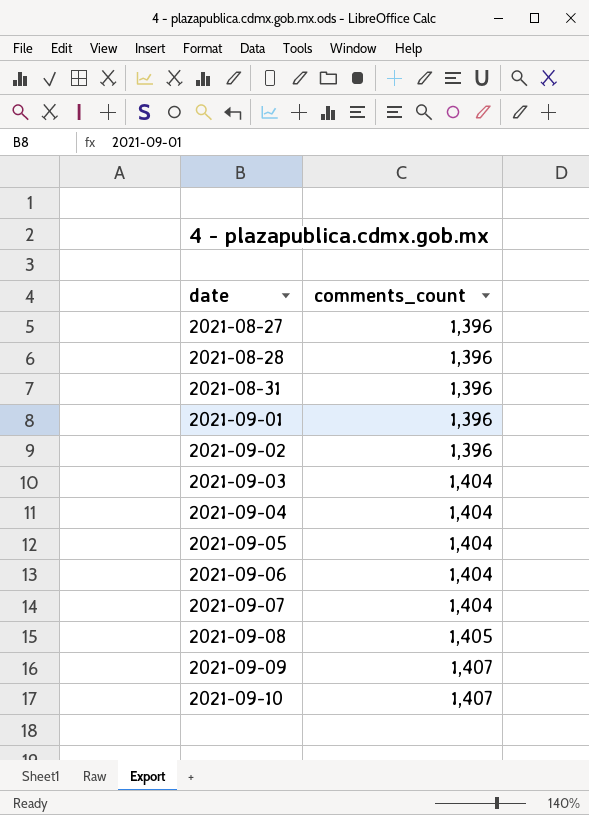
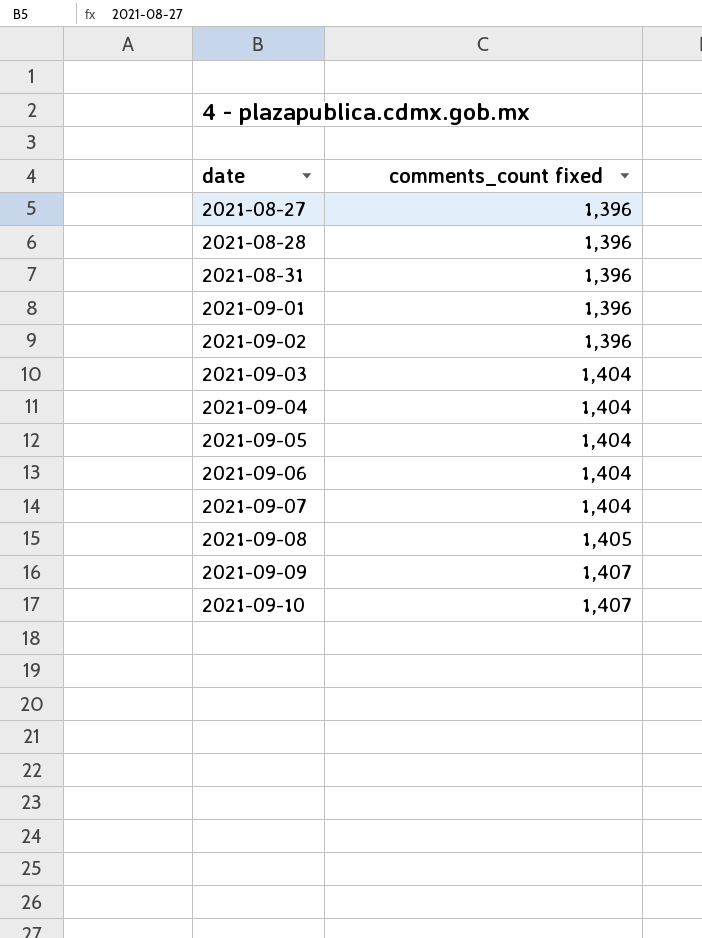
column name: comments_count -> comments_count fixed

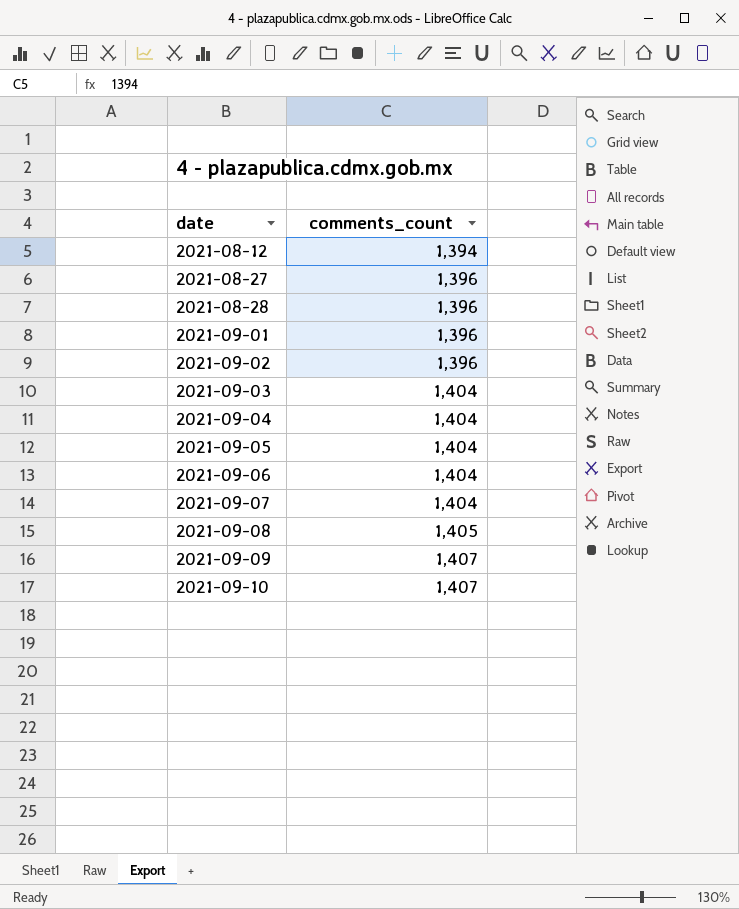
column name: comments_count fixed -> comments_count
row 2021-08-31: 1,396 -> none
row 2021-08-12: none -> 1,394

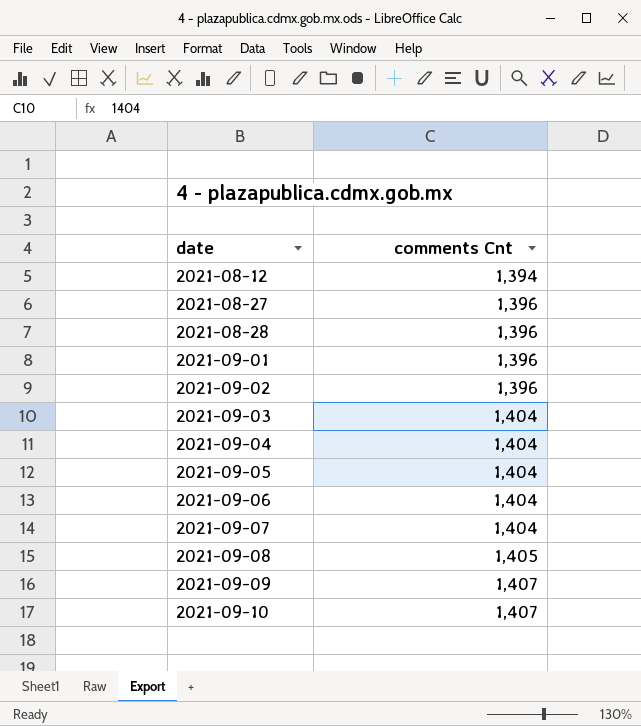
column name: comments_count -> comments Cnt

